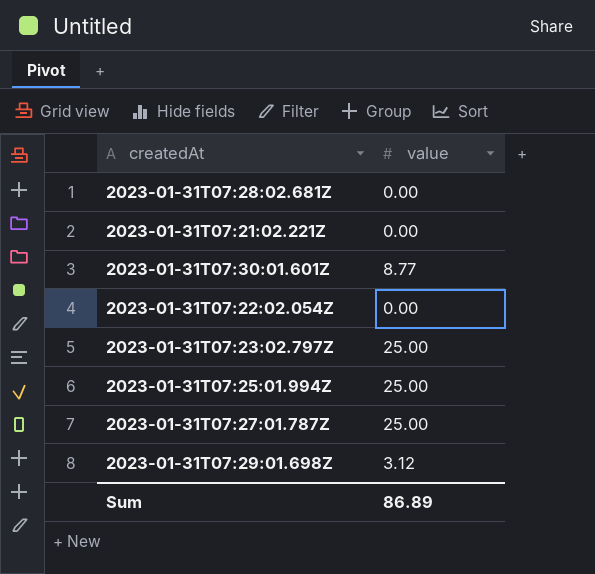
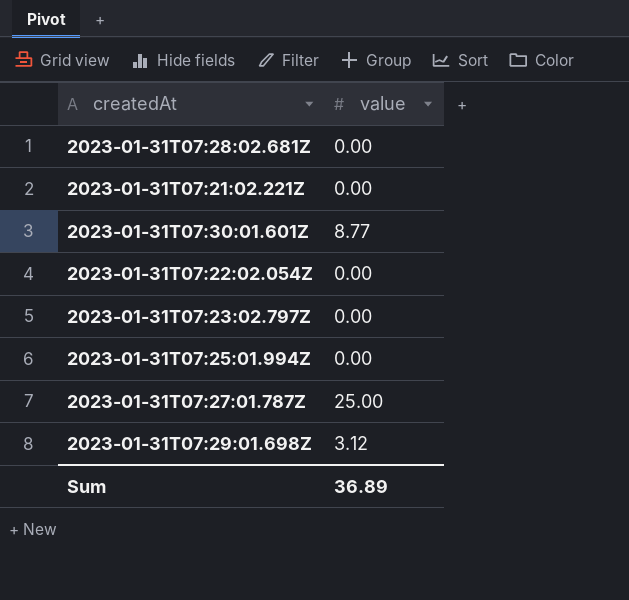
2023-01-31T07:23:02.797Z | value: 25.00 -> 0.00
2023-01-31T07:25:01.994Z | value: 25.00 -> 0.00
Sum | value: 86.89 -> 36.89

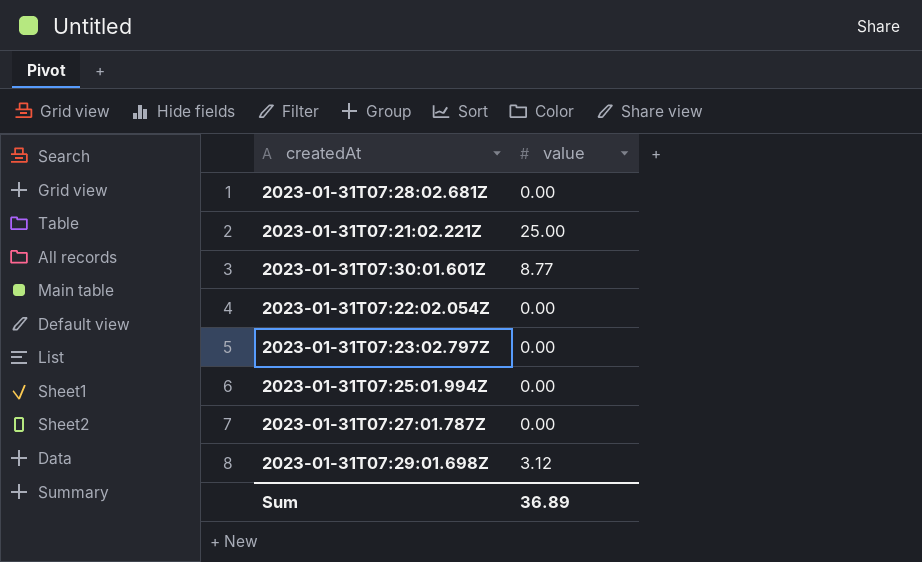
2023-01-31T07:21:02.221Z | value: 0.00 -> 25.00
2023-01-31T07:27:01.787Z | value: 25.00 -> 0.00

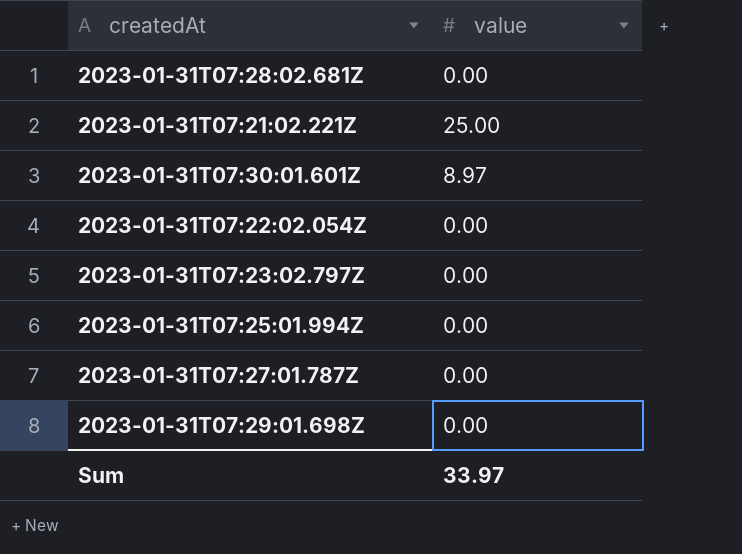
2023-01-31T07:30:01.601Z | value: 8.77 -> 8.97
2023-01-31T07:29:01.698Z | value: 3.12 -> 0.00
Sum | value: 36.89 -> 33.97

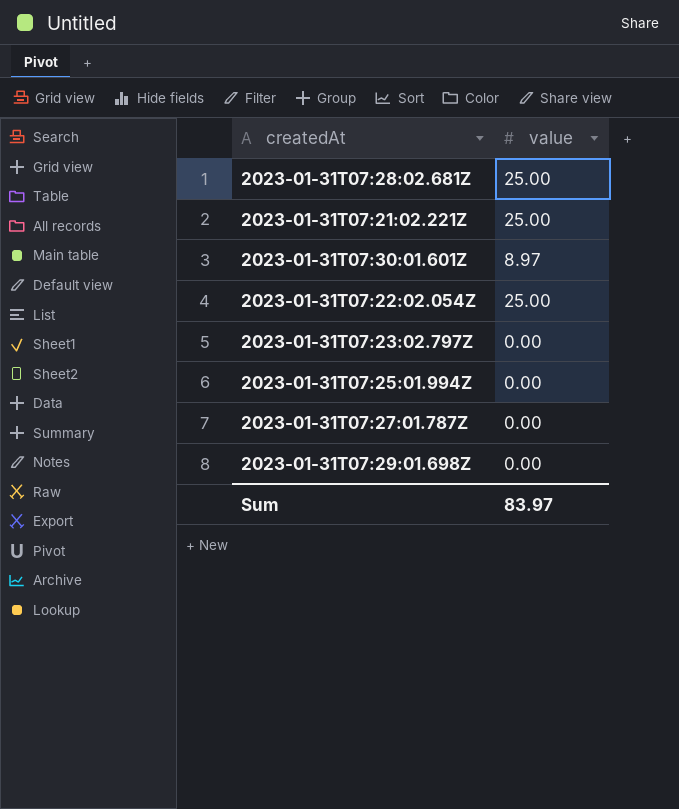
2023-01-31T07:28:02.681Z | value: 0.00 -> 25.00
2023-01-31T07:22:02.054Z | value: 0.00 -> 25.00
Sum | value: 33.97 -> 83.97

